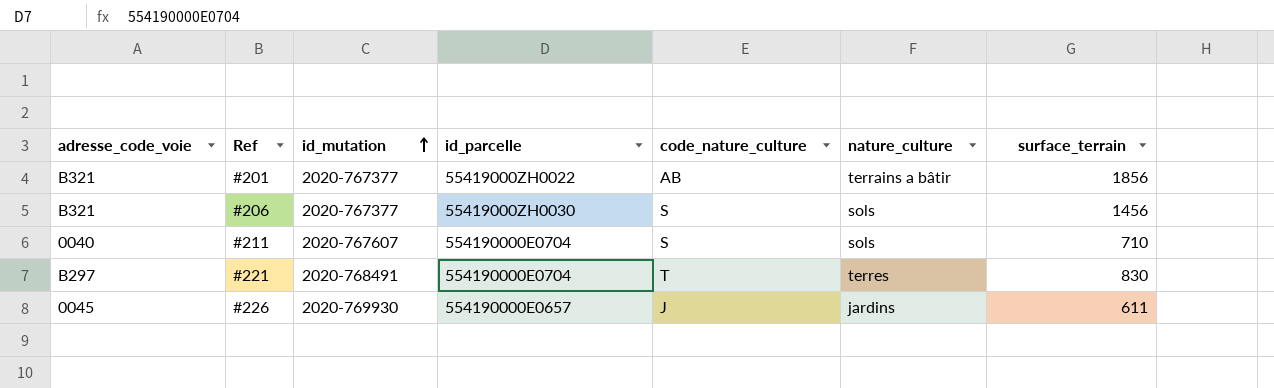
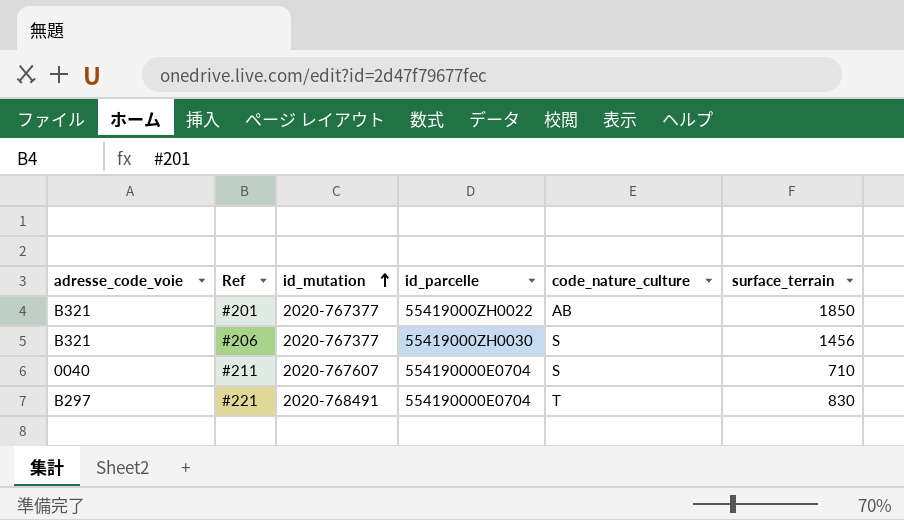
column nature_culture | position: 6 -> none
row #226: 0045 | 2020-769930 | 554190000E0657 | J | jardins | 611 -> none
#201 | surface_terrain: 1856 -> 1850

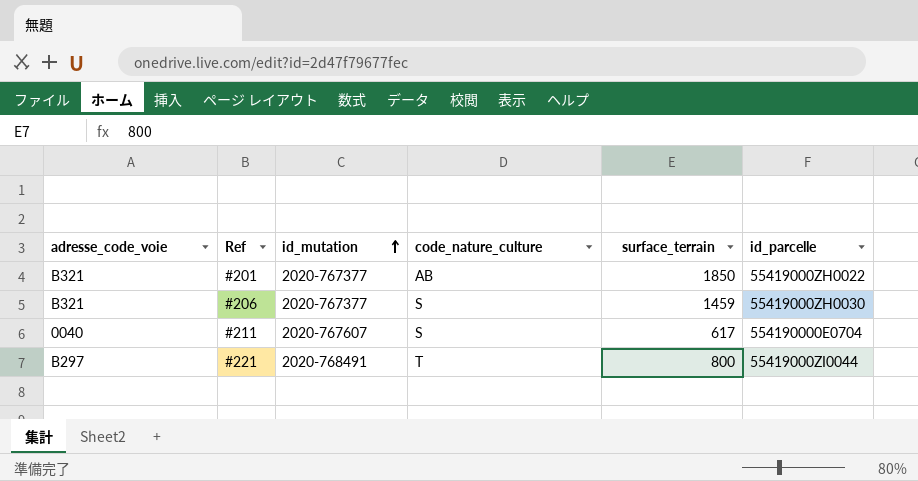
column id_parcelle | position: 4 -> 6
#206 | surface_terrain: 1456 -> 1459
#211 | surface_terrain: 710 -> 617
#221 | surface_terrain: 830 -> 800
#221 | id_parcelle: 554190000E0704 -> 55419000ZI0044

